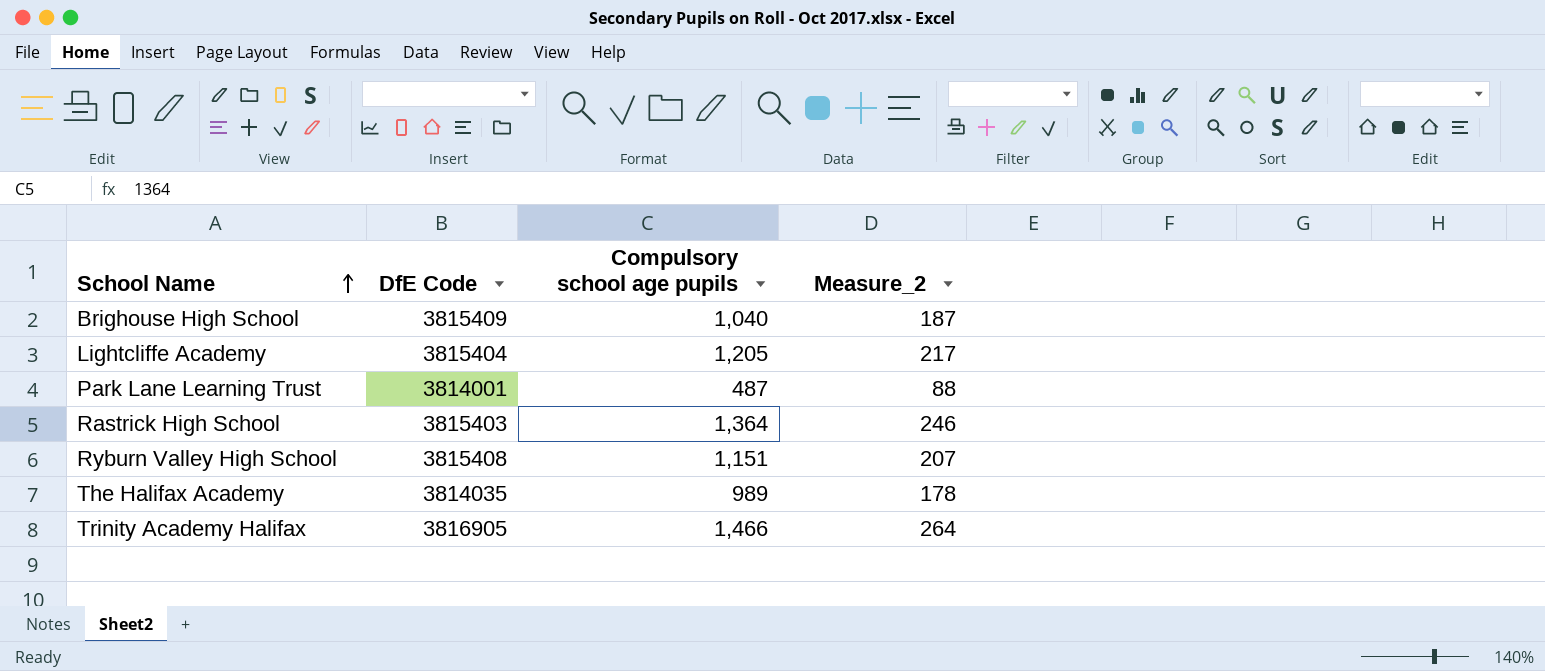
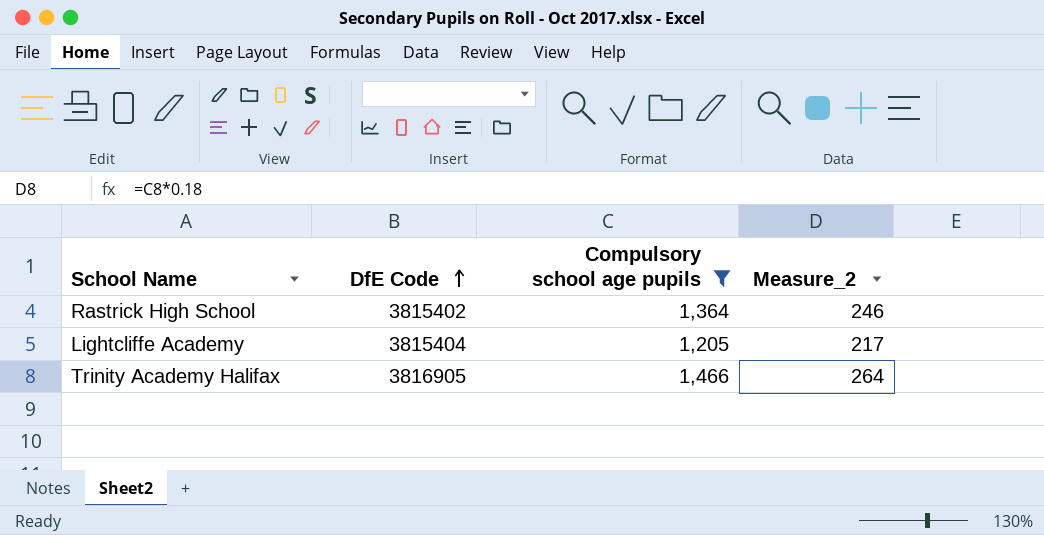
filter: none -> Compulsory school age pupils >= 1,205
row order: School Name ascending -> DfE Code ascending
Rastrick High School | DfE Code: 3815403 -> 3815402

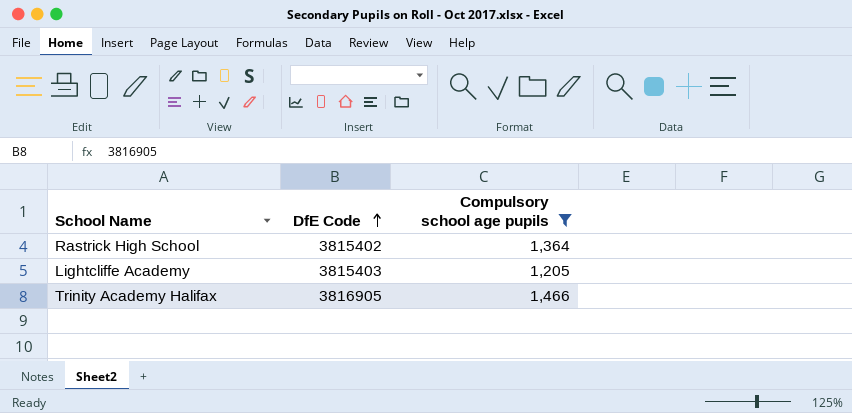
column Measure_2 | formula: [Compulsory school age pupils] * 0.18 -> none
Lightcliffe Academy | DfE Code: 3815404 -> 3815403

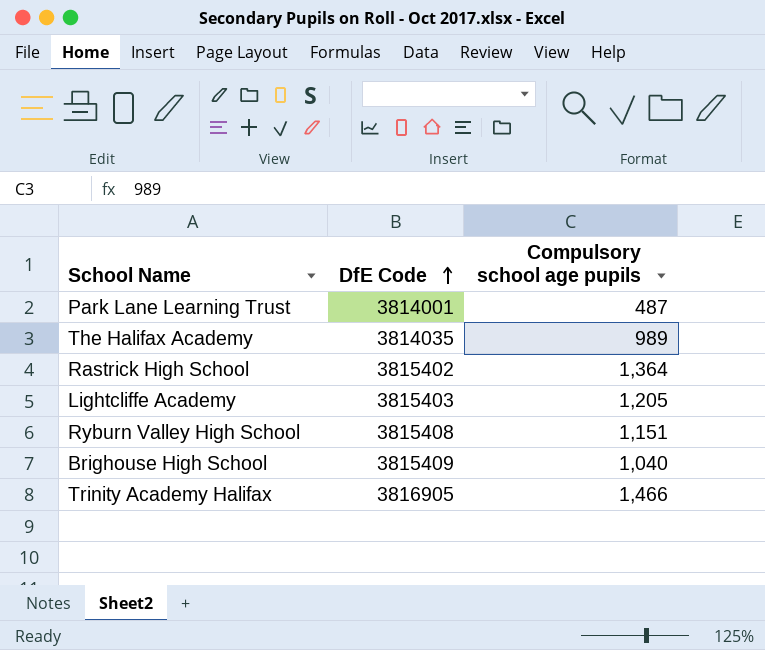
filter: Compulsory school age pupils >= 1,205 -> none

